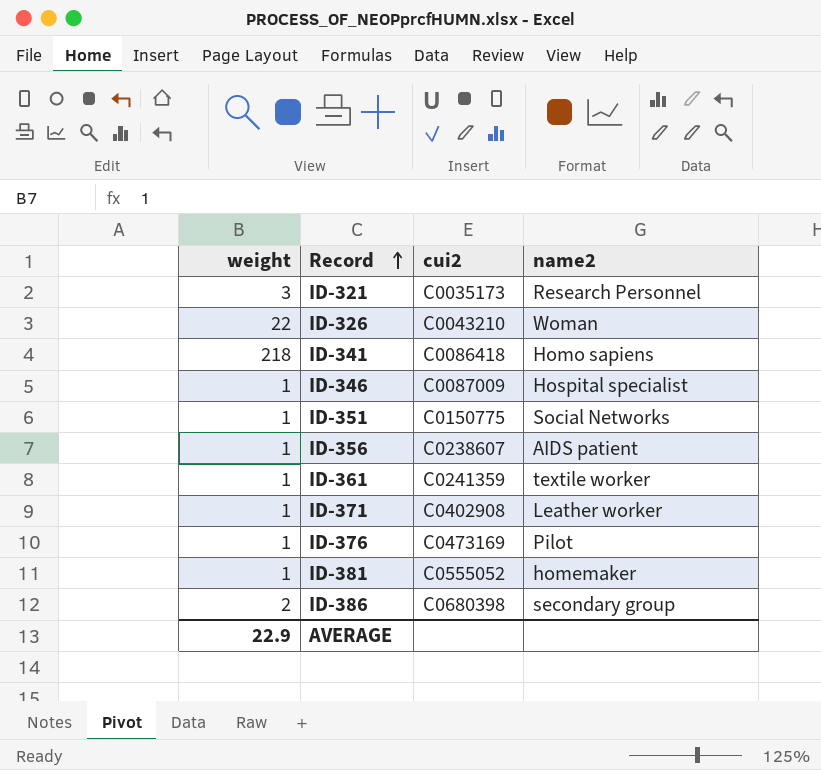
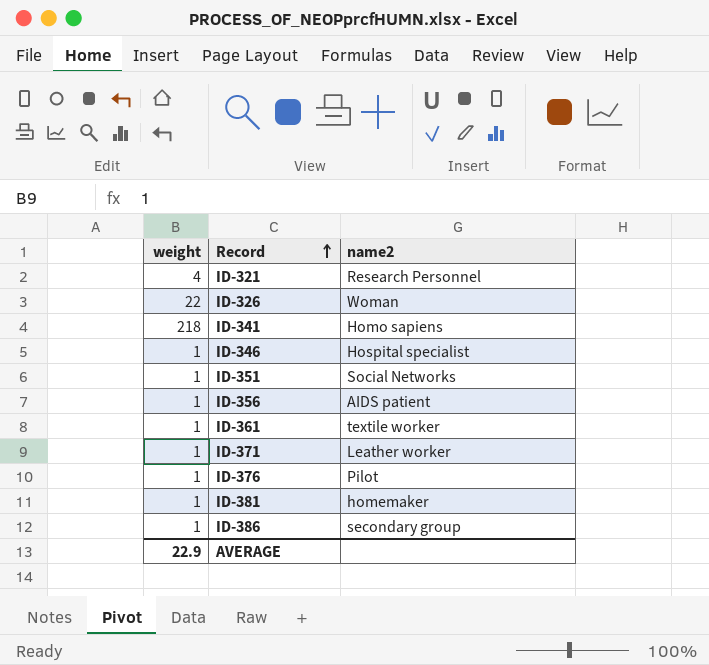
column cui2 | position: 3 -> none
ID-321 | weight: 3 -> 4
ID-386 | weight: 2 -> 1

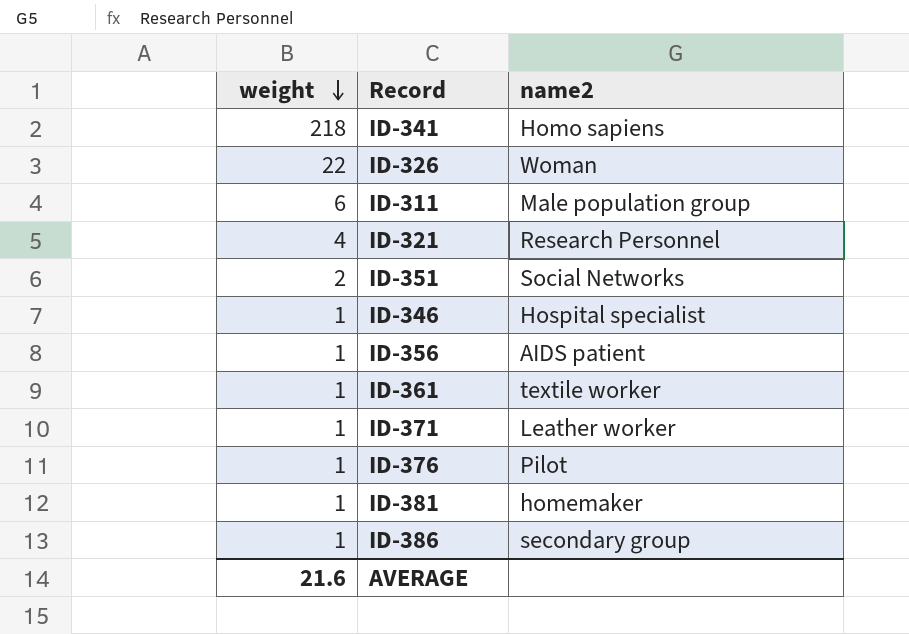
row order: Record ascending -> weight descending
row ID-311: none -> 6 | Male population group
ID-351 | weight: 1 -> 2
AVERAGE | weight: 22.9 -> 21.6

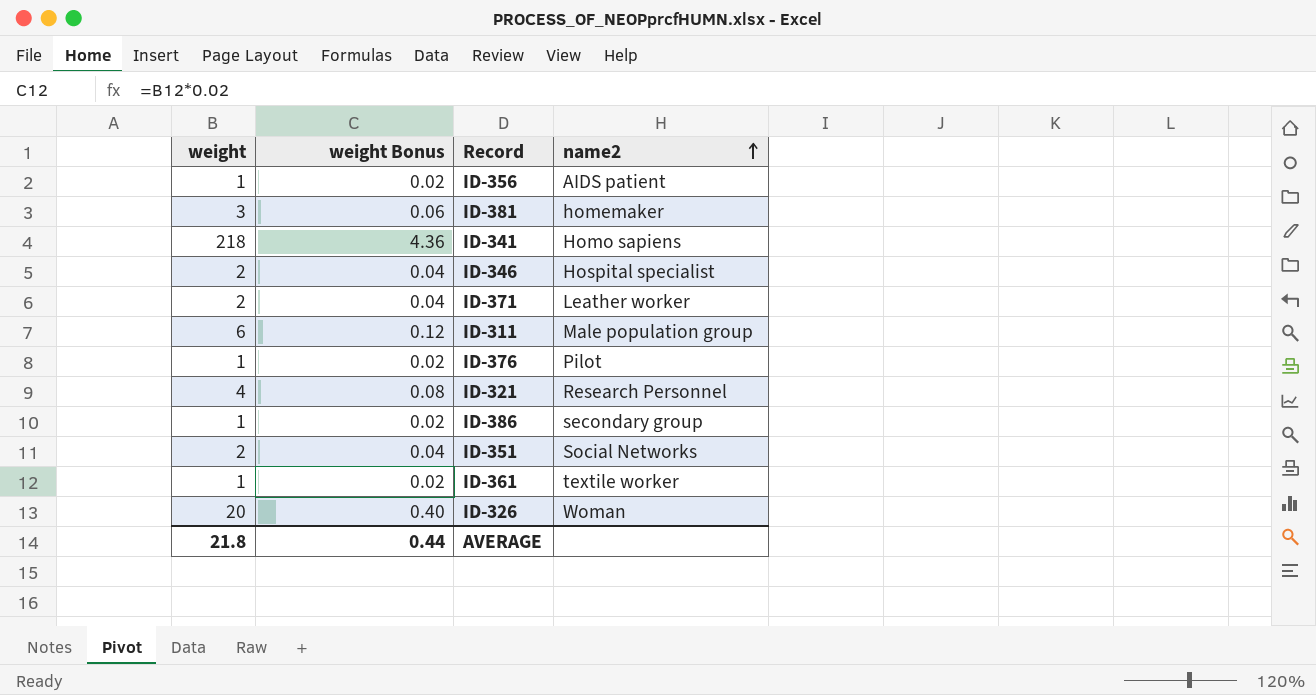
row order: weight descending -> name2 ascending
column weight Bonus | formula: none -> [weight] * 0.02
ID-381 | weight: 1 -> 3
ID-346 | weight: 1 -> 2
ID-371 | weight: 1 -> 2
ID-326 | weight: 22 -> 20
AVERAGE | weight: 21.6 -> 21.8

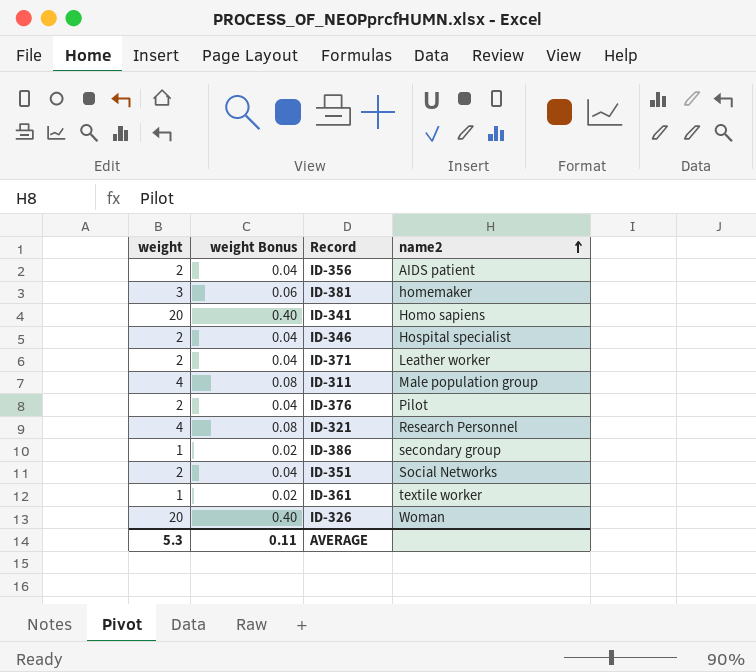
ID-356 | weight: 1 -> 2
ID-356 | weight Bonus: 0.02 -> 0.04
ID-341 | weight: 218 -> 20
ID-341 | weight Bonus: 4.36 -> 0.40
ID-311 | weight: 6 -> 4
ID-311 | weight Bonus: 0.12 -> 0.08
ID-376 | weight: 1 -> 2
ID-376 | weight Bonus: 0.02 -> 0.04
AVERAGE | weight: 21.8 -> 5.3
AVERAGE | weight Bonus: 0.44 -> 0.11

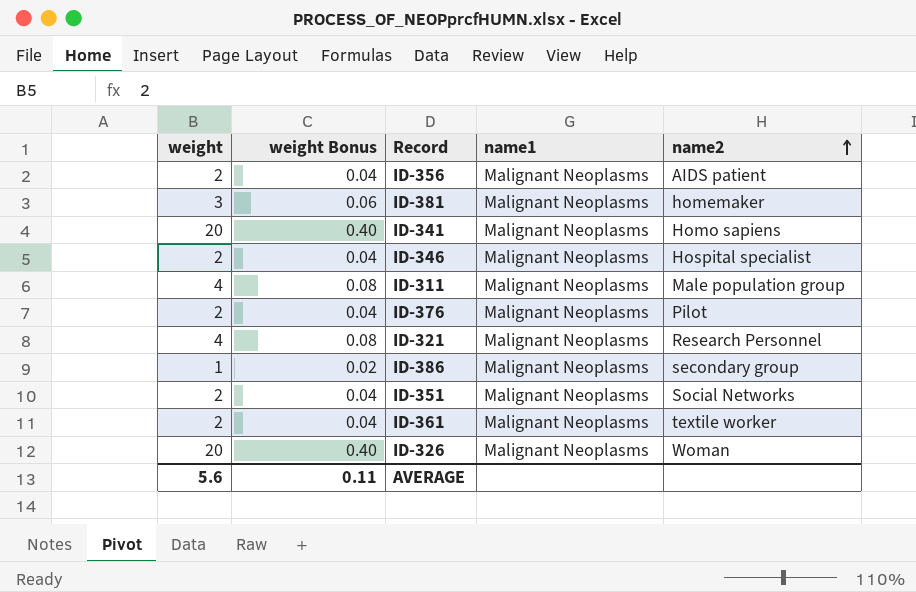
column name1 | position: none -> 4
row ID-371: 2 | 0.04 | Leather worker -> none
ID-361 | weight: 1 -> 2
ID-361 | weight Bonus: 0.02 -> 0.04
AVERAGE | weight: 5.3 -> 5.6

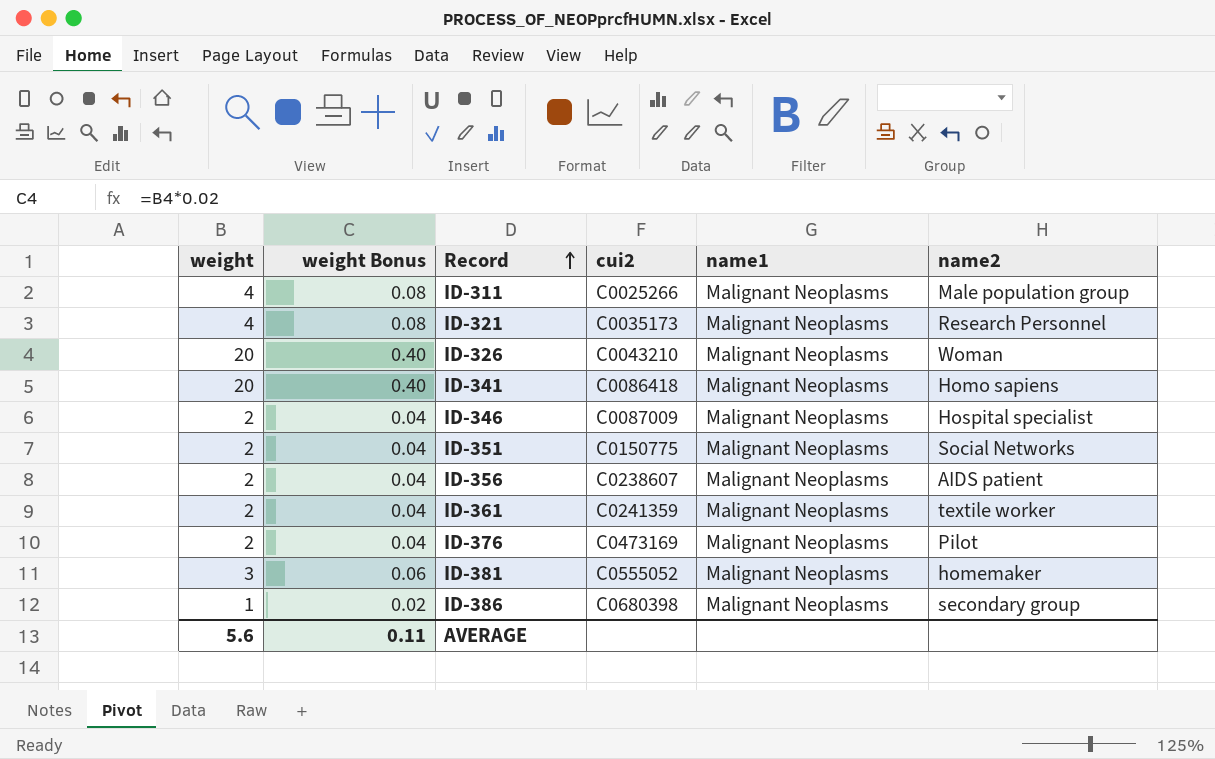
row order: name2 ascending -> Record ascending
column cui2 | position: none -> 4

